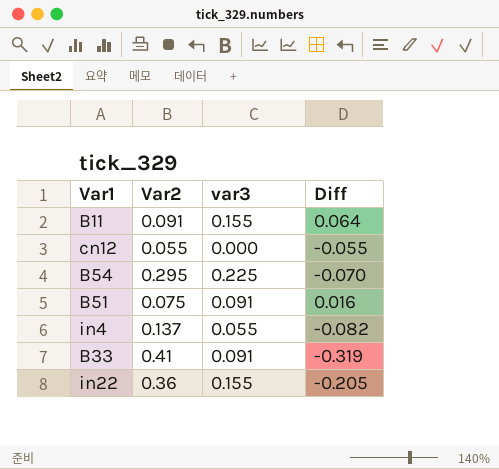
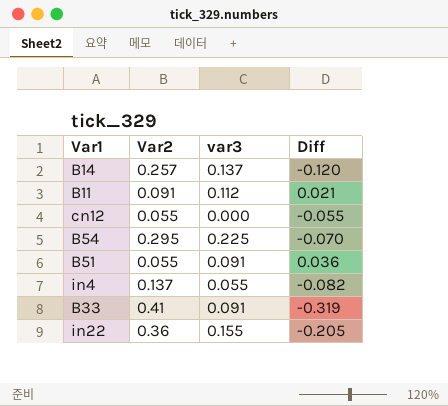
row B14: none -> 0.257 | 0.137 | -0.120
B11 | var3: 0.155 -> 0.112
B11 | Diff: 0.064 -> 0.021
B51 | Var2: 0.075 -> 0.055
B51 | Diff: 0.016 -> 0.036

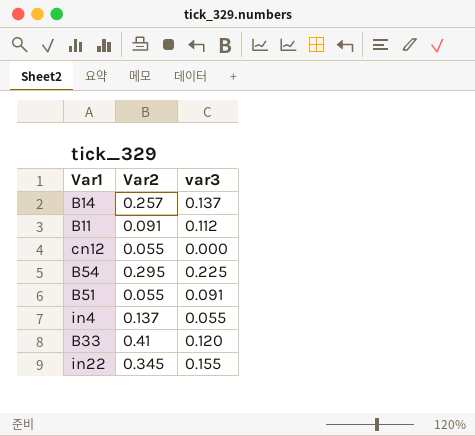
column Diff | formula: [var3] - [Var2] -> none
B33 | var3: 0.091 -> 0.120
in22 | Var2: 0.36 -> 0.345

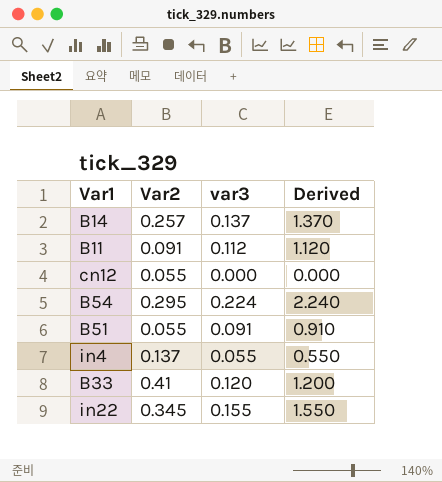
column Derived | formula: none -> [var3] * 10
B54 | var3: 0.225 -> 0.224

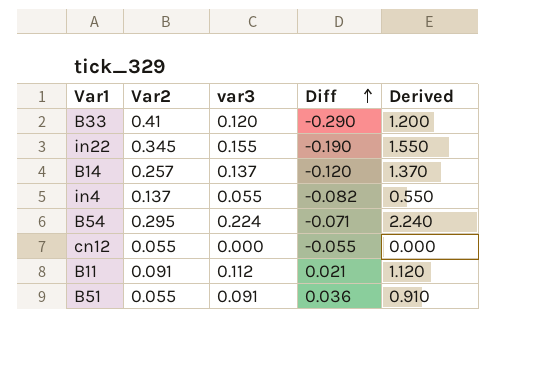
row order: none -> Diff ascending
column Diff | formula: none -> [var3] - [Var2]

